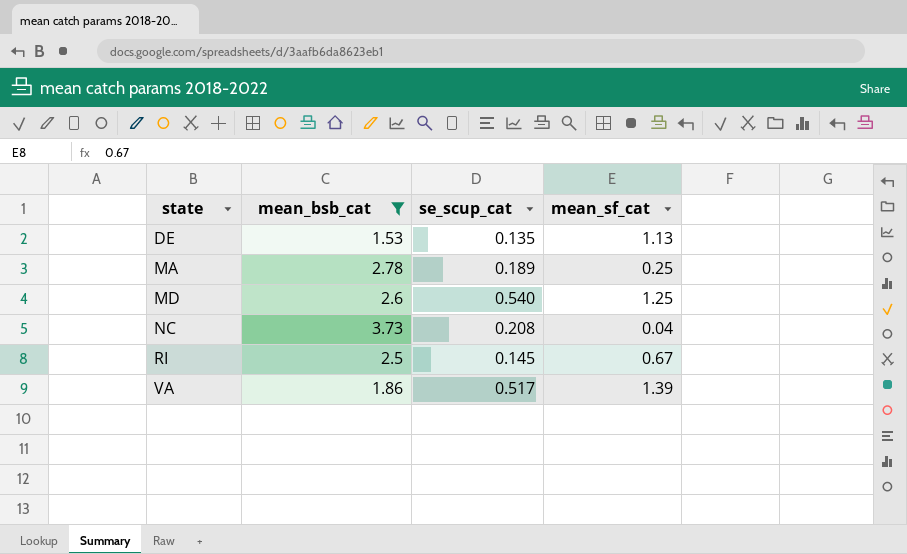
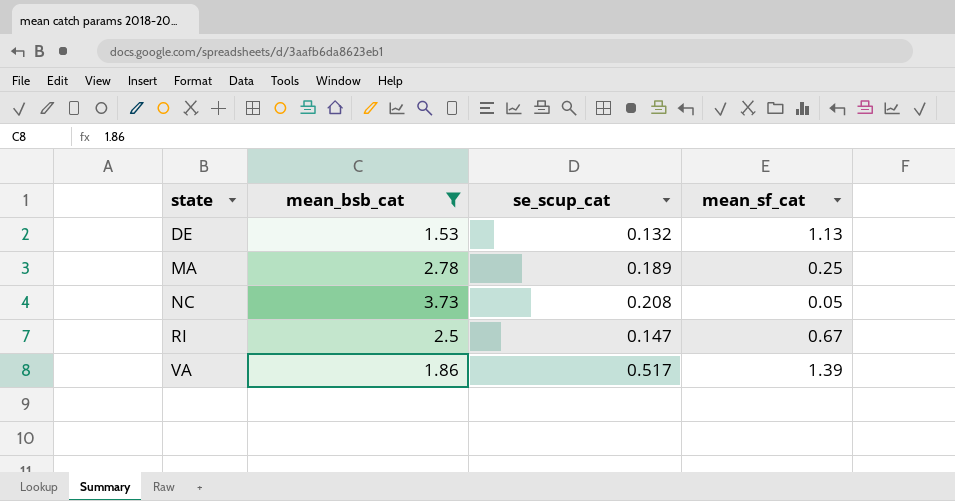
row MD: 2.6 | 0.540 | 1.25 -> none
DE | se_scup_cat: 0.135 -> 0.132
NC | mean_sf_cat: 0.04 -> 0.05
RI | se_scup_cat: 0.145 -> 0.147

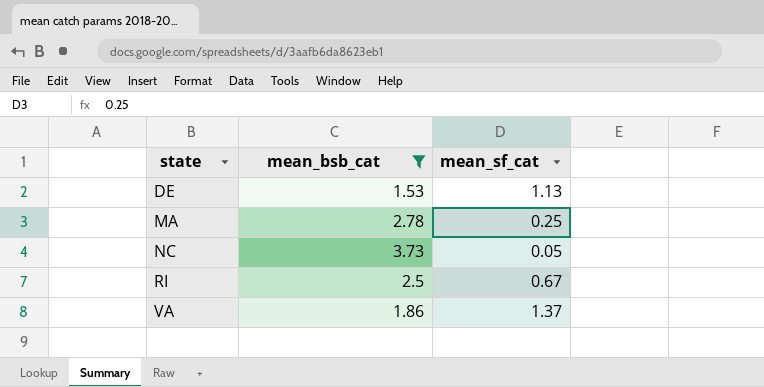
column se_scup_cat | position: 3 -> none
VA | mean_sf_cat: 1.39 -> 1.37

